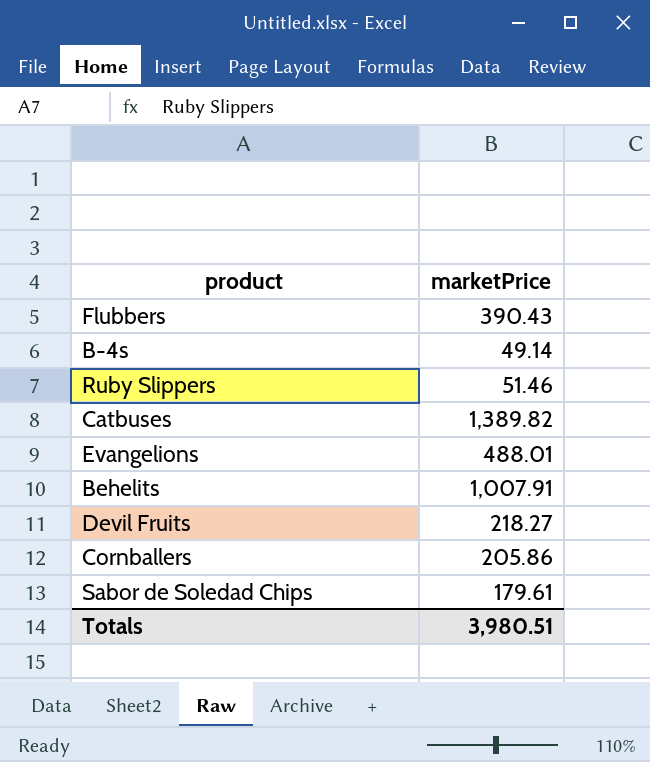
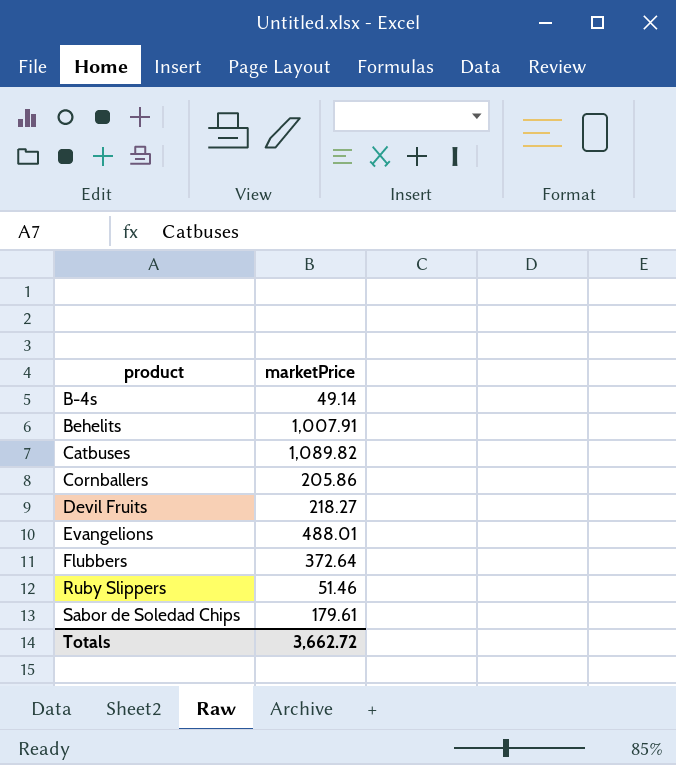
row order: none -> product ascending
Catbuses | marketPrice: 1,389.82 -> 1,089.82
Flubbers | marketPrice: 390.43 -> 372.64
Totals | marketPrice: 3,980.51 -> 3,662.72

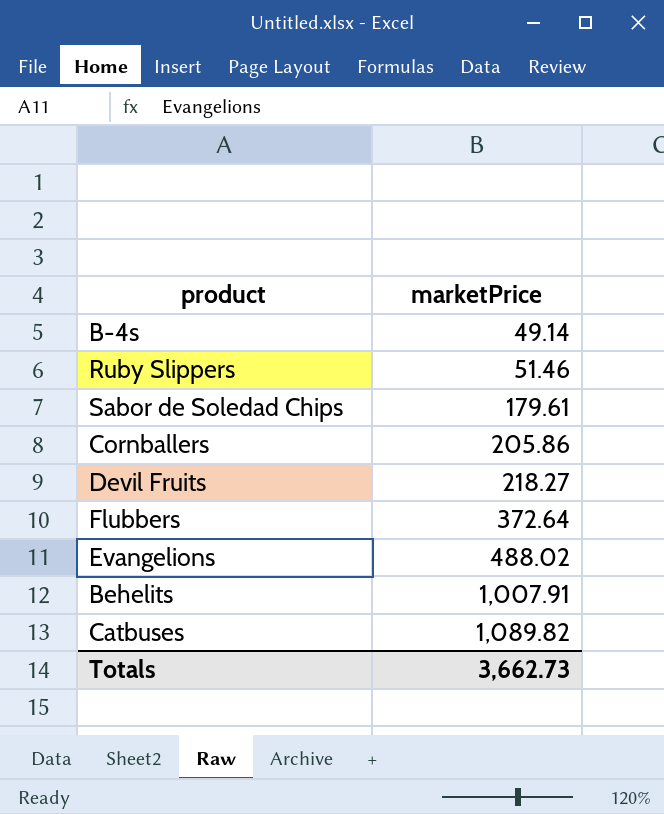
row order: product ascending -> marketPrice ascending
Evangelions | marketPrice: 488.01 -> 488.02
Totals | marketPrice: 3,662.72 -> 3,662.73

